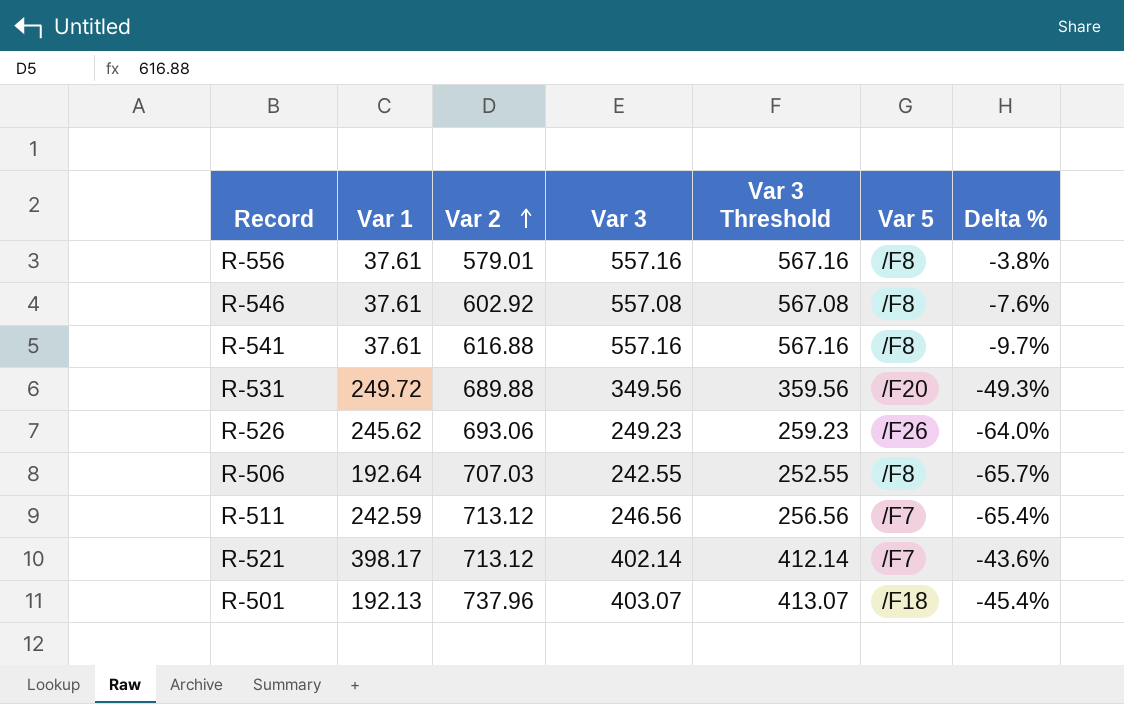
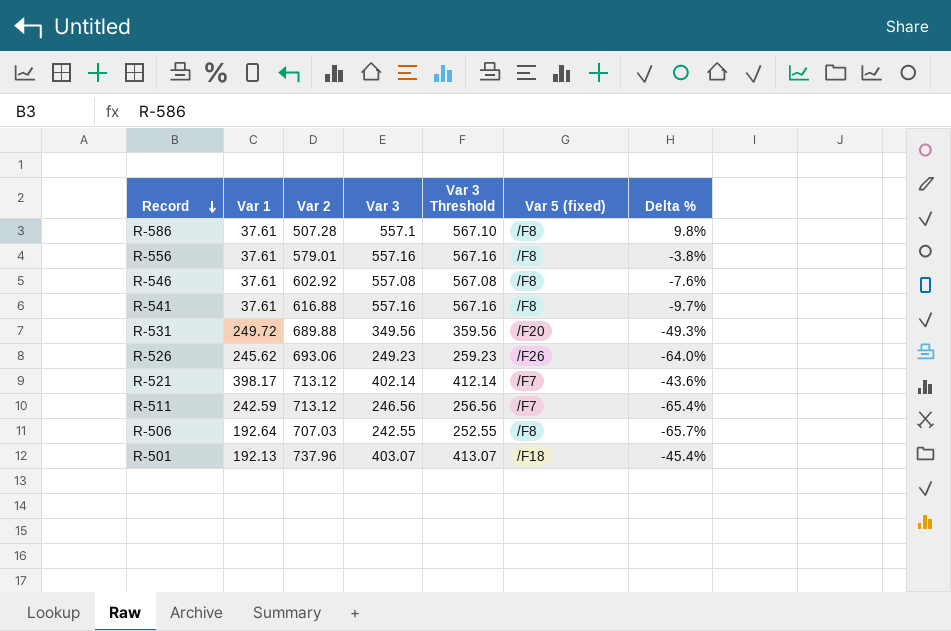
row order: Var 2 ascending -> Record descending
column name: Var 5 -> Var 5 (fixed)
row R-586: none -> 37.61 | 507.28 | 557.1 | 567.10 | /F8 | 9.8%

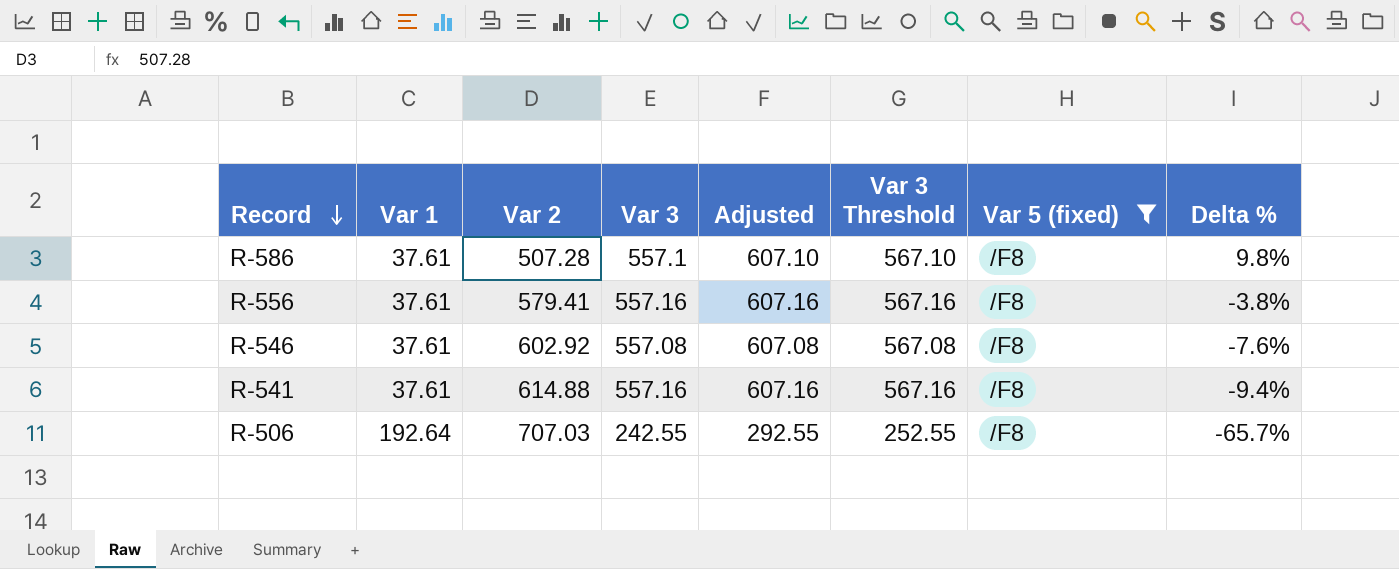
filter: none -> Var 5 (fixed) = /F8
column Adjusted | formula: none -> [Var 3] + 50
R-556 | Var 2: 579.01 -> 579.41
R-541 | Var 2: 616.88 -> 614.88
R-541 | Delta %: -9.7% -> -9.4%

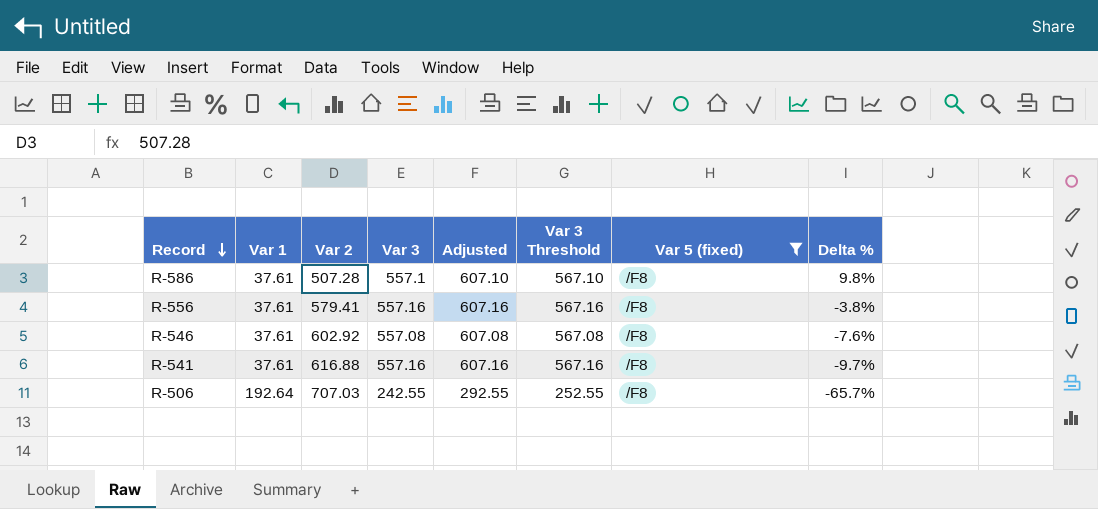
R-541 | Var 2: 614.88 -> 616.88
R-541 | Delta %: -9.4% -> -9.7%

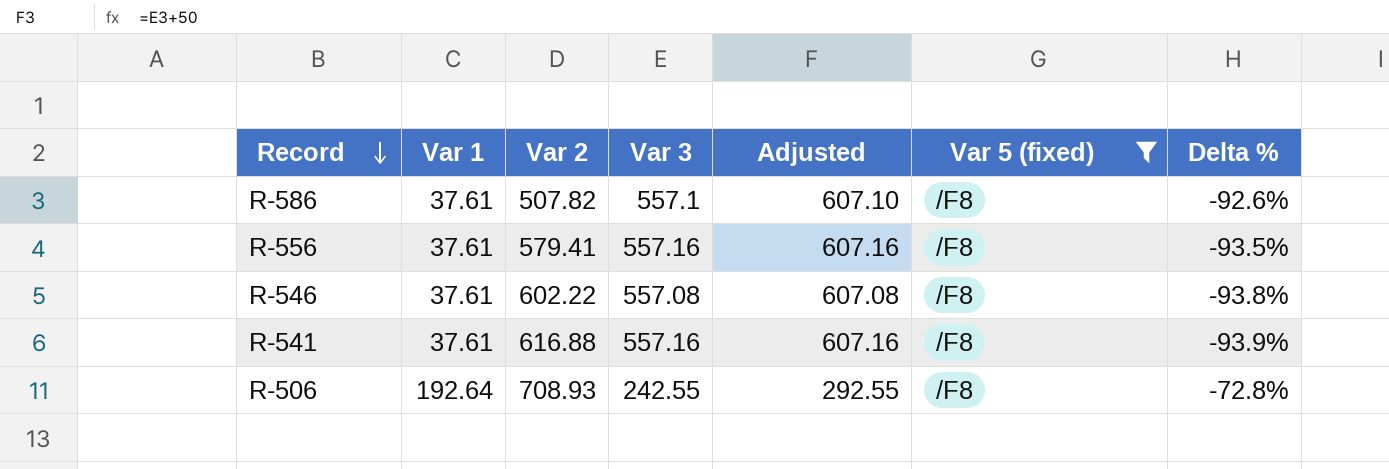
column Var 3 Threshold | formula: [Var 3] + 10 -> none
column Delta % | formula: ([Var 3] - [Var 2]) / [Var 2] -> ([Var 1] - [Var 2]) / [Var 2]
R-586 | Var 2: 507.28 -> 507.82
R-546 | Var 2: 602.92 -> 602.22
R-506 | Var 2: 707.03 -> 708.93

